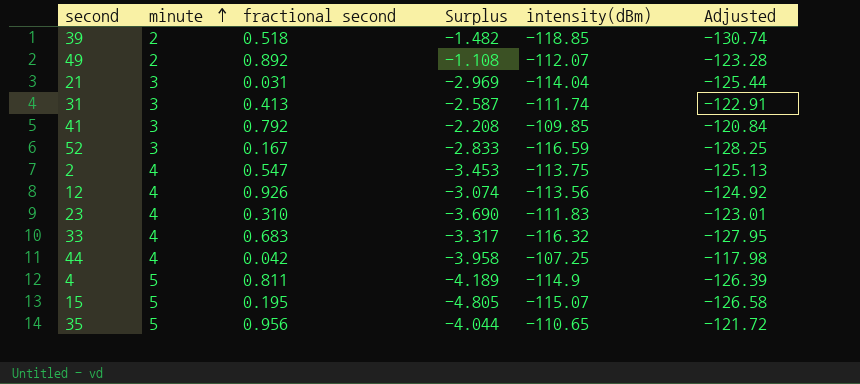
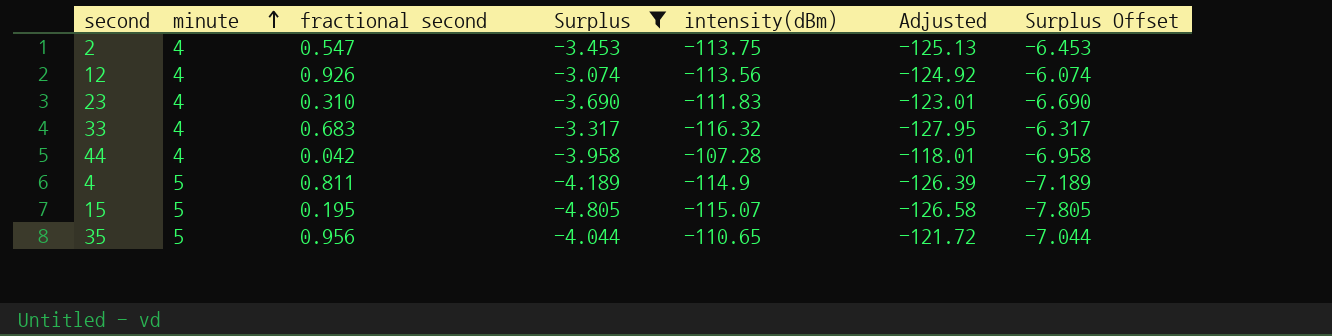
filter: none -> Surplus <= -3.074
column Surplus Offset | formula: none -> [Surplus] - 3
44 | intensity(dBm): -107.25 -> -107.28
44 | Adjusted: -117.98 -> -118.01

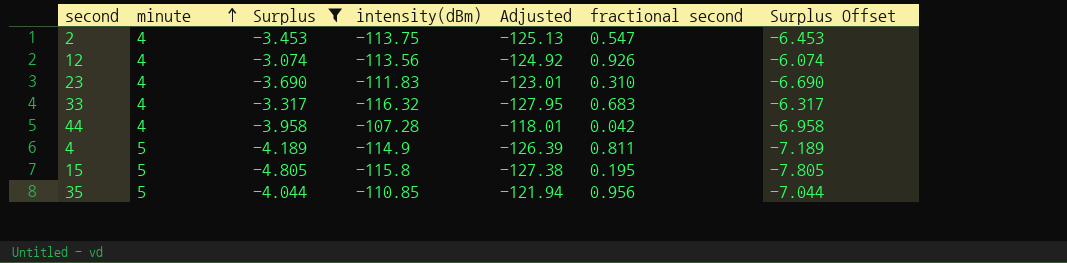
column fractional second | position: 3 -> 6
15 | intensity(dBm): -115.07 -> -115.8
15 | Adjusted: -126.58 -> -127.38
35 | intensity(dBm): -110.65 -> -110.85
35 | Adjusted: -121.72 -> -121.94

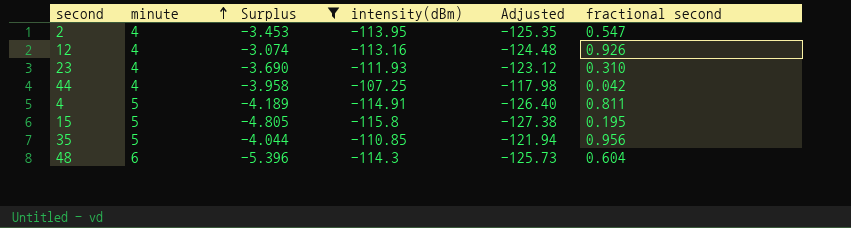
column Surplus Offset | formula: [Surplus] - 3 -> none
row 33: 4 | -3.317 | -116.32 | -127.95 | 0.683 | -6.317 -> none
2 | intensity(dBm): -113.75 -> -113.95
2 | Adjusted: -125.13 -> -125.35
12 | intensity(dBm): -113.56 -> -113.16
12 | Adjusted: -124.92 -> -124.48
23 | intensity(dBm): -111.83 -> -111.93
23 | Adjusted: -123.01 -> -123.12
44 | intensity(dBm): -107.28 -> -107.25
44 | Adjusted: -118.01 -> -117.98
4 | intensity(dBm): -114.9 -> -114.91
4 | Adjusted: -126.39 -> -126.40
row 48: none -> 6 | -5.396 | -114.3 | -125.73 | 0.604

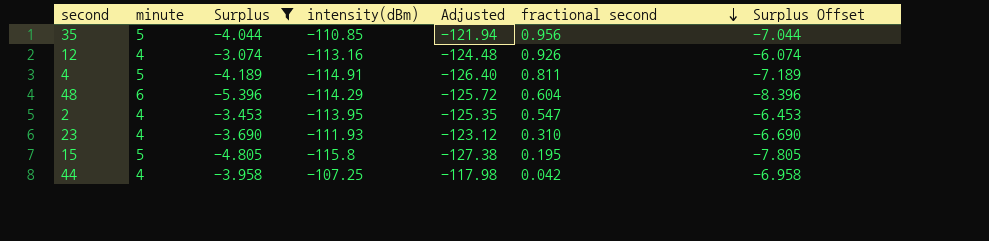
row order: minute ascending -> fractional second descending
column Surplus Offset | formula: none -> [Surplus] - 3
48 | intensity(dBm): -114.3 -> -114.29
48 | Adjusted: -125.73 -> -125.72

